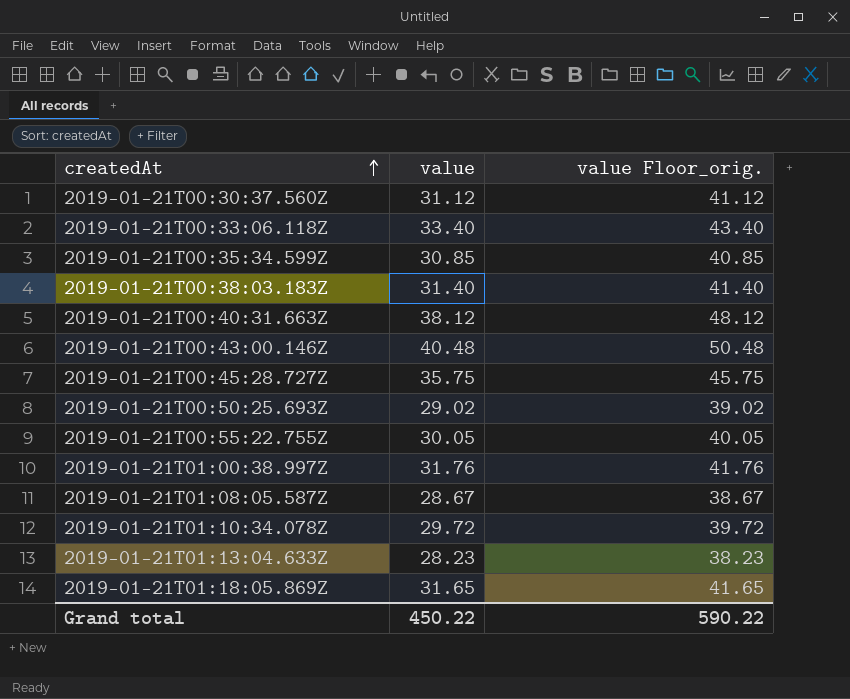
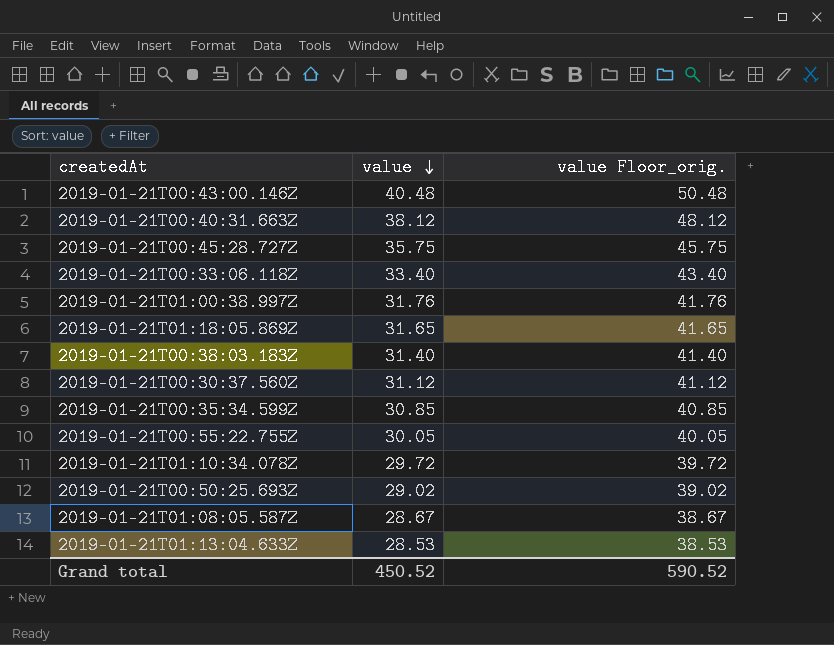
row order: createdAt ascending -> value descending
2019-01-21T01:13:04.633Z | value: 28.23 -> 28.53
2019-01-21T01:13:04.633Z | value Floor_orig.: 38.23 -> 38.53
Grand total | value: 450.22 -> 450.52
Grand total | value Floor_orig.: 590.22 -> 590.52

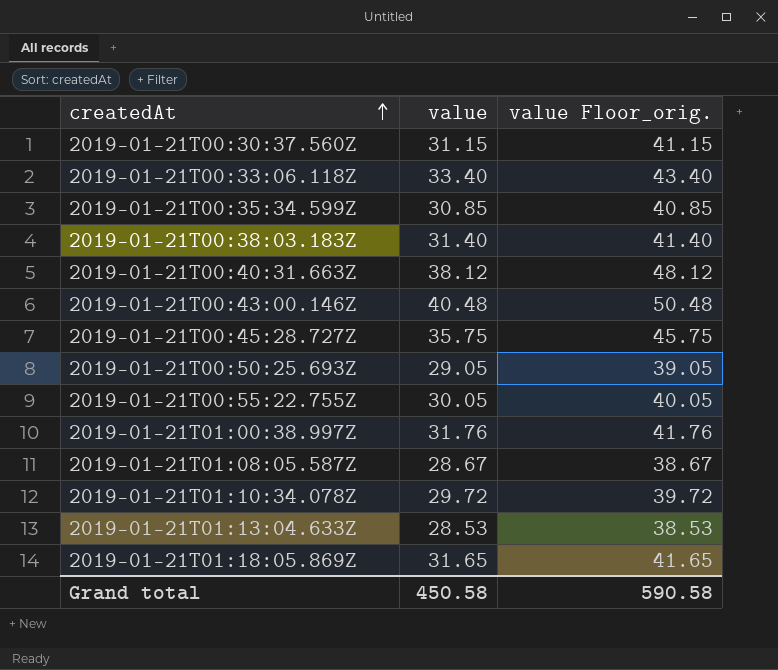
row order: value descending -> createdAt ascending
2019-01-21T00:30:37.560Z | value: 31.12 -> 31.15
2019-01-21T00:30:37.560Z | value Floor_orig.: 41.12 -> 41.15
2019-01-21T00:50:25.693Z | value: 29.02 -> 29.05
2019-01-21T00:50:25.693Z | value Floor_orig.: 39.02 -> 39.05
Grand total | value: 450.52 -> 450.58
Grand total | value Floor_orig.: 590.52 -> 590.58

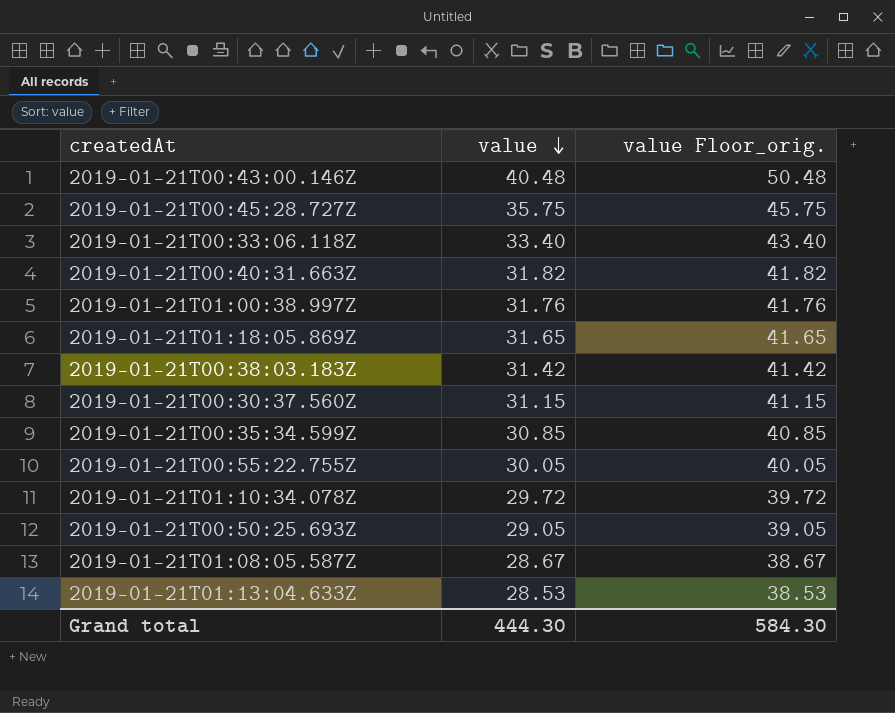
row order: createdAt ascending -> value descending
2019-01-21T00:40:31.663Z | value: 38.12 -> 31.82
2019-01-21T00:40:31.663Z | value Floor_orig.: 48.12 -> 41.82
2019-01-21T00:38:03.183Z | value: 31.40 -> 31.42
2019-01-21T00:38:03.183Z | value Floor_orig.: 41.40 -> 41.42
Grand total | value: 450.58 -> 444.30
Grand total | value Floor_orig.: 590.58 -> 584.30

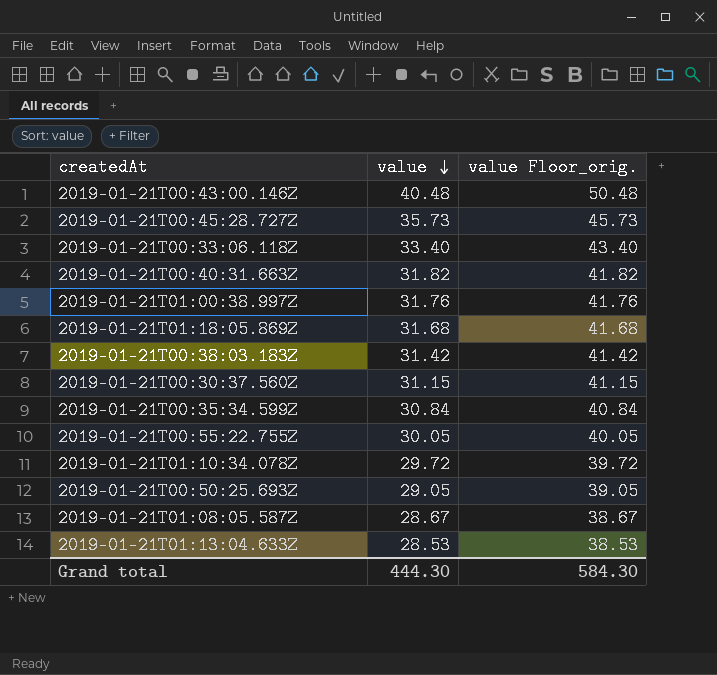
2019-01-21T00:45:28.727Z | value: 35.75 -> 35.73
2019-01-21T00:45:28.727Z | value Floor_orig.: 45.75 -> 45.73
2019-01-21T01:18:05.869Z | value: 31.65 -> 31.68
2019-01-21T01:18:05.869Z | value Floor_orig.: 41.65 -> 41.68
2019-01-21T00:35:34.599Z | value: 30.85 -> 30.84
2019-01-21T00:35:34.599Z | value Floor_orig.: 40.85 -> 40.84

